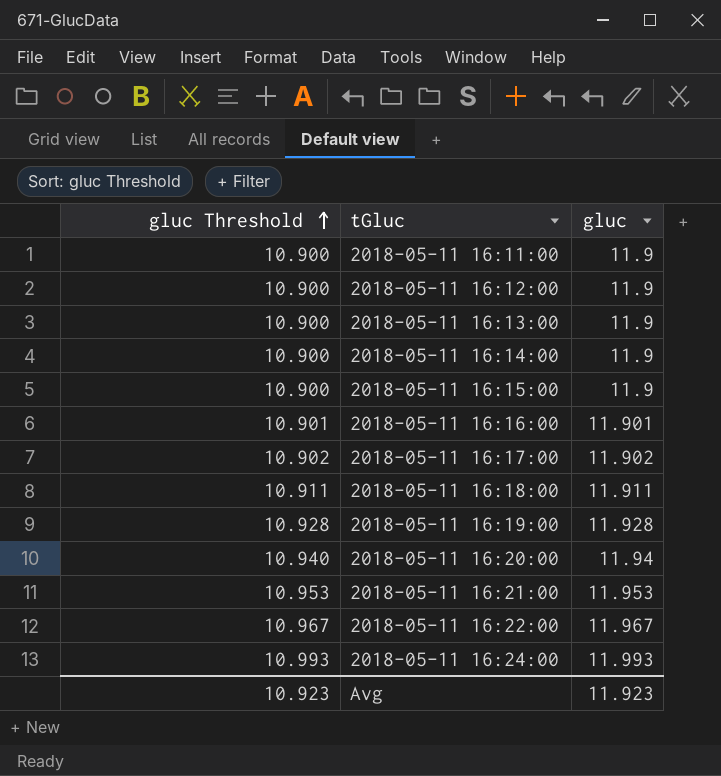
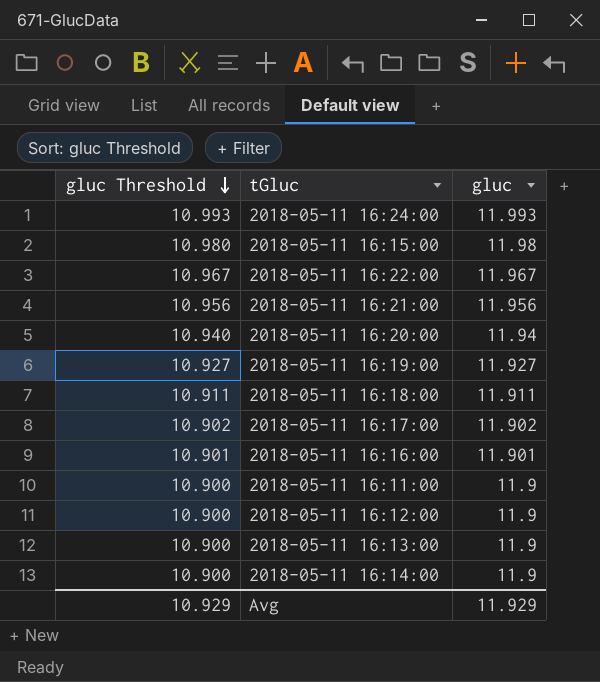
row order: gluc Threshold ascending -> gluc Threshold descending
2018-05-11 16:15:00 | gluc Threshold: 10.900 -> 10.980
2018-05-11 16:15:00 | gluc: 11.9 -> 11.98
2018-05-11 16:21:00 | gluc Threshold: 10.953 -> 10.956
2018-05-11 16:21:00 | gluc: 11.953 -> 11.956
2018-05-11 16:19:00 | gluc Threshold: 10.928 -> 10.927
2018-05-11 16:19:00 | gluc: 11.928 -> 11.927
Avg | gluc Threshold: 10.923 -> 10.929
Avg | gluc: 11.923 -> 11.929

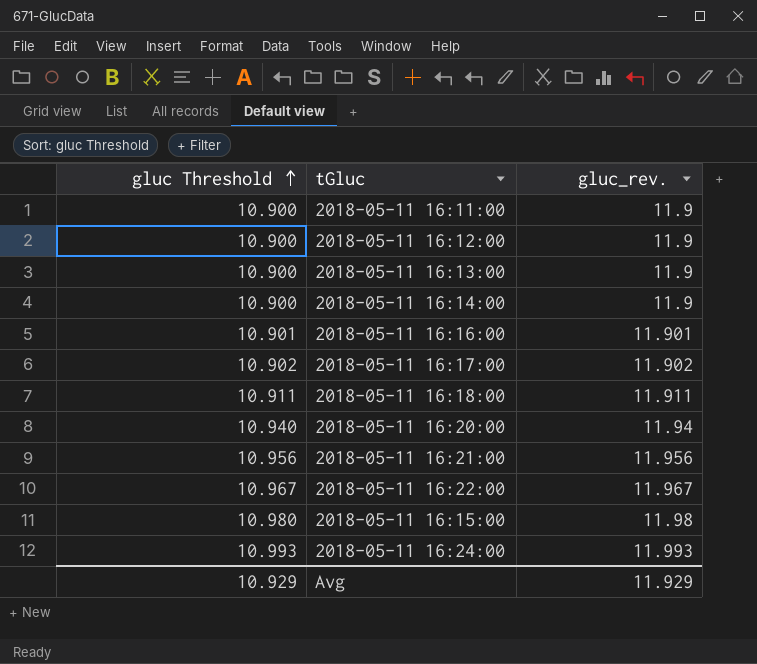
row order: gluc Threshold descending -> gluc Threshold ascending
column name: gluc -> gluc_rev.
row 2018-05-11 16:19:00: 10.927 | 11.927 -> none

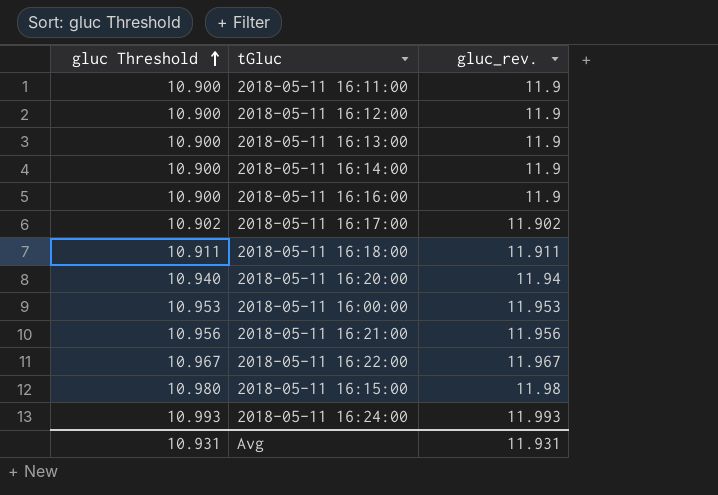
2018-05-11 16:16:00 | gluc Threshold: 10.901 -> 10.900
2018-05-11 16:16:00 | gluc_rev.: 11.901 -> 11.9
row 2018-05-11 16:00:00: none -> 10.953 | 11.953
Avg | gluc Threshold: 10.929 -> 10.931
Avg | gluc_rev.: 11.929 -> 11.931

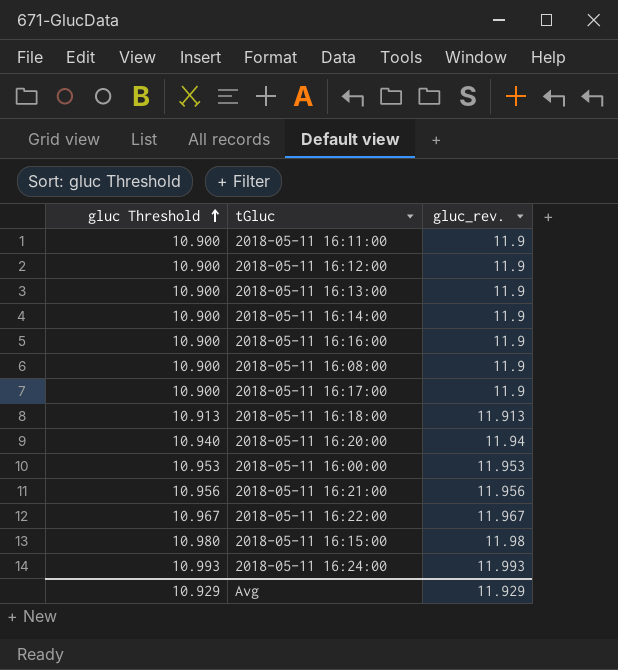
row 2018-05-11 16:08:00: none -> 10.900 | 11.9
2018-05-11 16:17:00 | gluc Threshold: 10.902 -> 10.900
2018-05-11 16:17:00 | gluc_rev.: 11.902 -> 11.9
2018-05-11 16:18:00 | gluc Threshold: 10.911 -> 10.913
2018-05-11 16:18:00 | gluc_rev.: 11.911 -> 11.913
Avg | gluc Threshold: 10.931 -> 10.929
Avg | gluc_rev.: 11.931 -> 11.929

